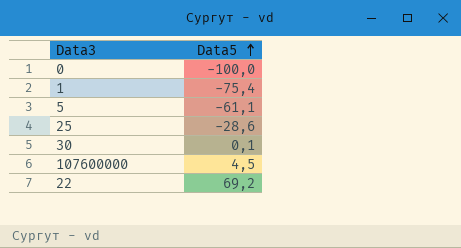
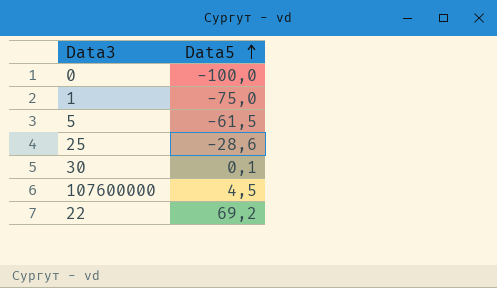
1 | Data5: -75,4 -> -75,0
5 | Data5: -61,1 -> -61,5

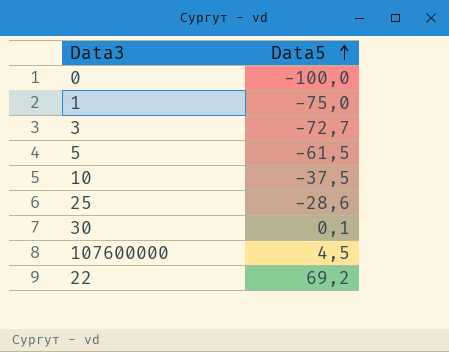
row 3: none -> -72,7
row 10: none -> -37,5

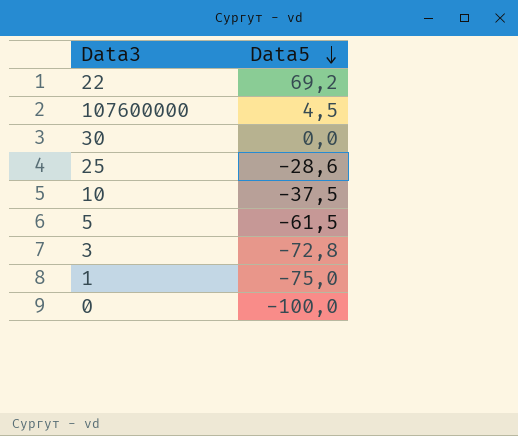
row order: Data5 ascending -> Data5 descending
30 | Data5: 0,1 -> 0,0
3 | Data5: -72,7 -> -72,8

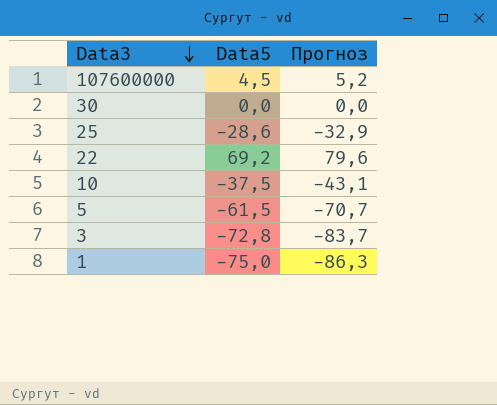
row order: Data5 descending -> Data3 descending
column Прогноз | formula: none -> [Data5] * 1,15
row 0: -100,0 -> none

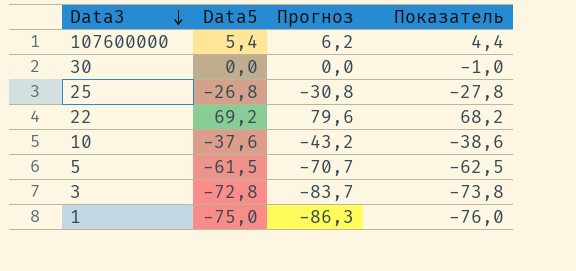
column Показатель | formula: none -> [Data5] - 1
107600000 | Data5: 4,5 -> 5,4
107600000 | Прогноз: 5,2 -> 6,2
25 | Data5: -28,6 -> -26,8
25 | Прогноз: -32,9 -> -30,8
10 | Data5: -37,5 -> -37,6
10 | Прогноз: -43,1 -> -43,2

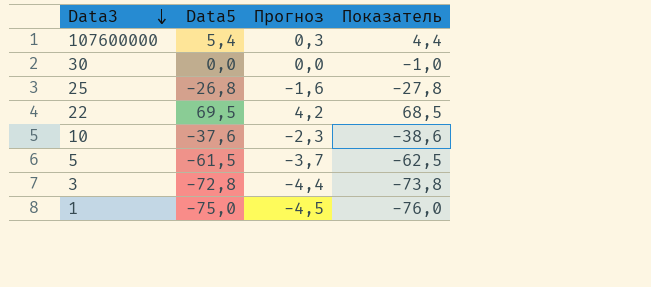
column Прогноз | formula: [Data5] * 1,15 -> [Data5] * 0,06
22 | Data5: 69,2 -> 69,5
22 | Показатель: 68,2 -> 68,5

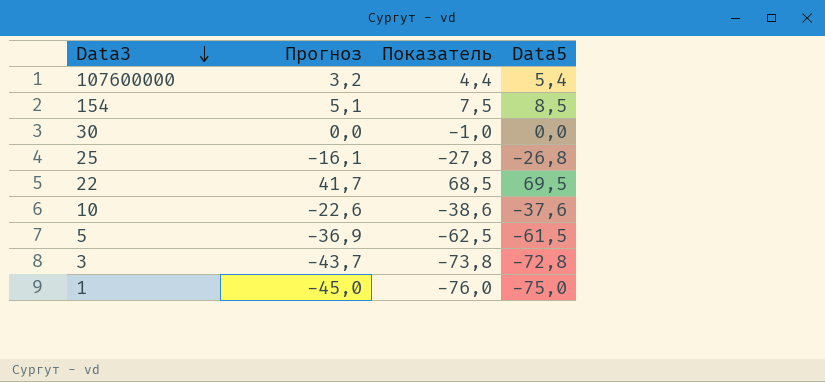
column Прогноз | formula: [Data5] * 0,06 -> [Data5] * 0,6
column Data5 | position: 2 -> 4
row 154: none -> 5,1 | 7,5 | 8,5

